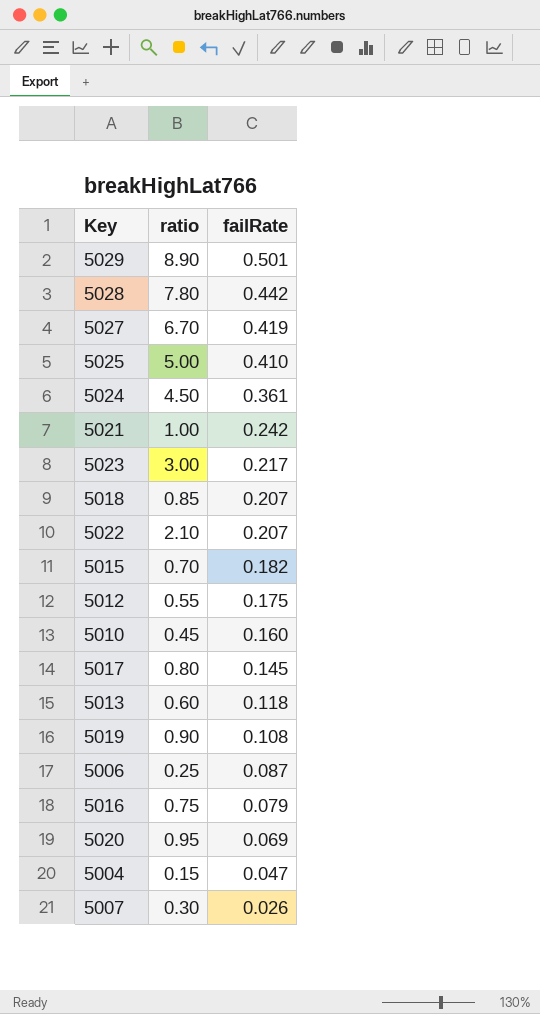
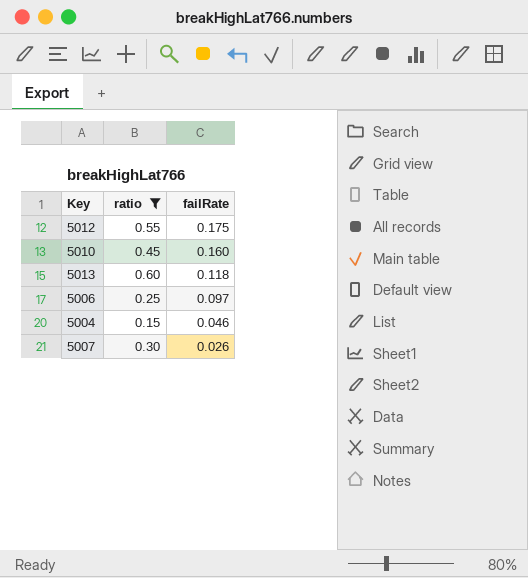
filter: none -> ratio <= 0.60
5006 | failRate: 0.087 -> 0.097
5004 | failRate: 0.047 -> 0.046

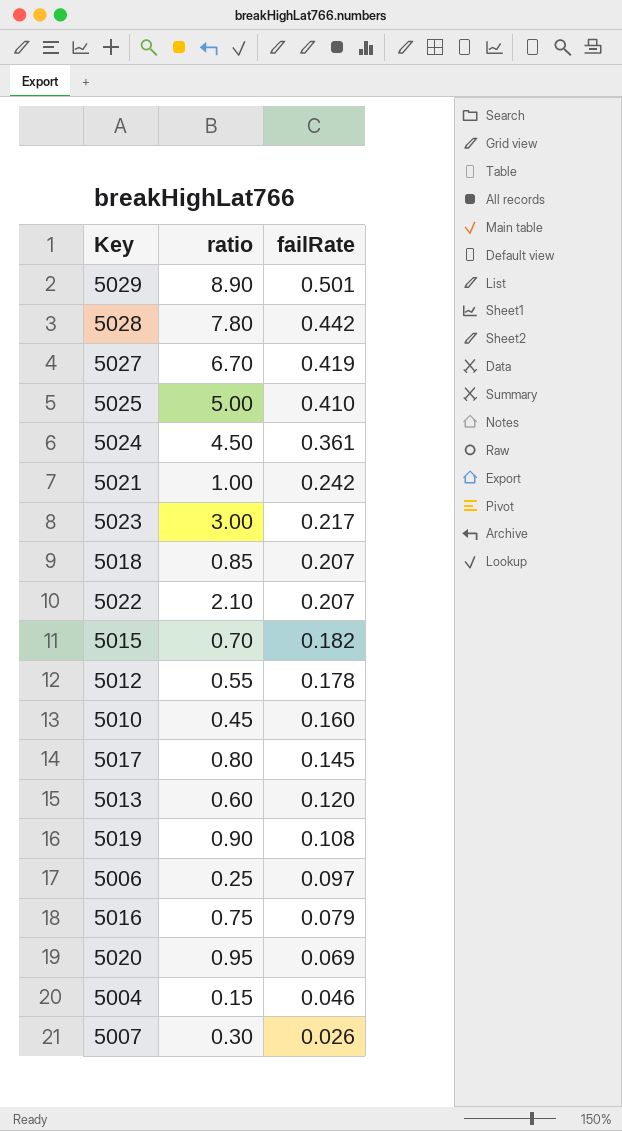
filter: ratio <= 0.60 -> none
5012 | failRate: 0.175 -> 0.178
5013 | failRate: 0.118 -> 0.120

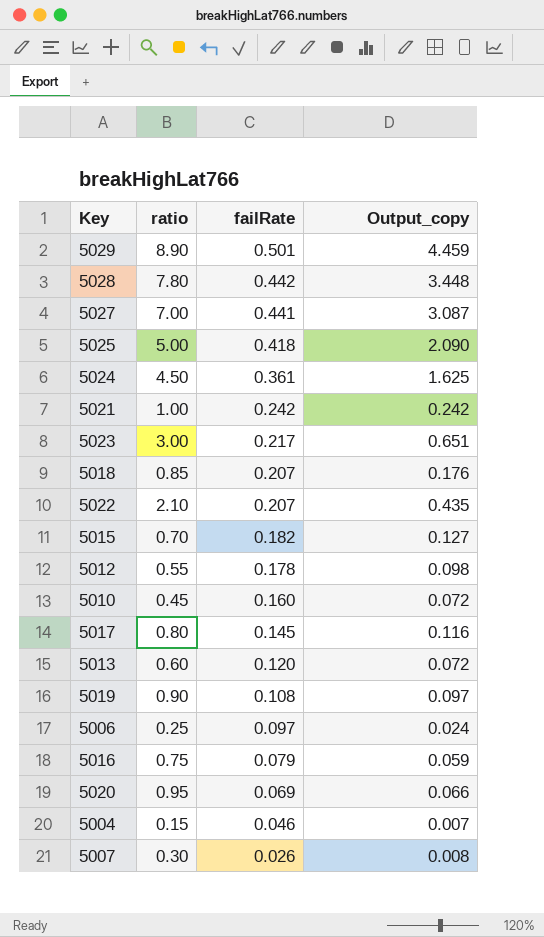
column Output_copy | formula: none -> [ratio] * [failRate]
5027 | ratio: 6.70 -> 7.00
5027 | failRate: 0.419 -> 0.441
5025 | failRate: 0.410 -> 0.418

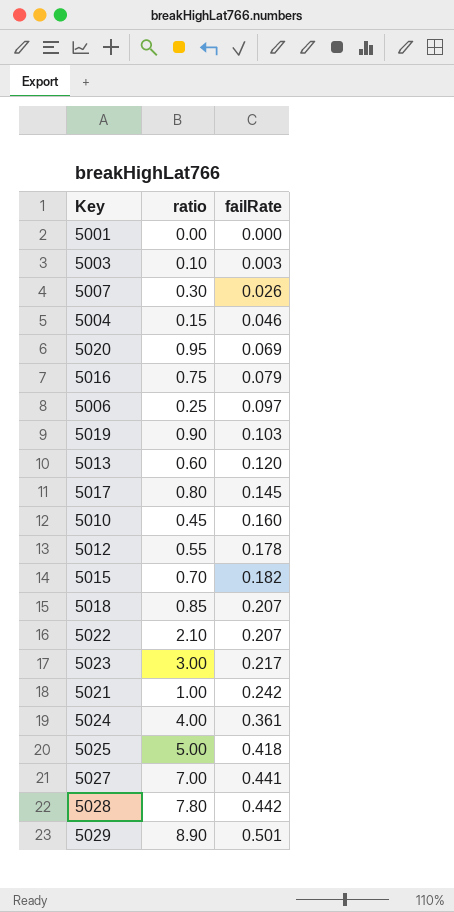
row order: failRate descending -> failRate ascending
column Output_copy | formula: [ratio] * [failRate] -> none
row 5001: none -> 0.00 | 0.000
row 5003: none -> 0.10 | 0.003
5019 | failRate: 0.108 -> 0.103
5024 | ratio: 4.50 -> 4.00

